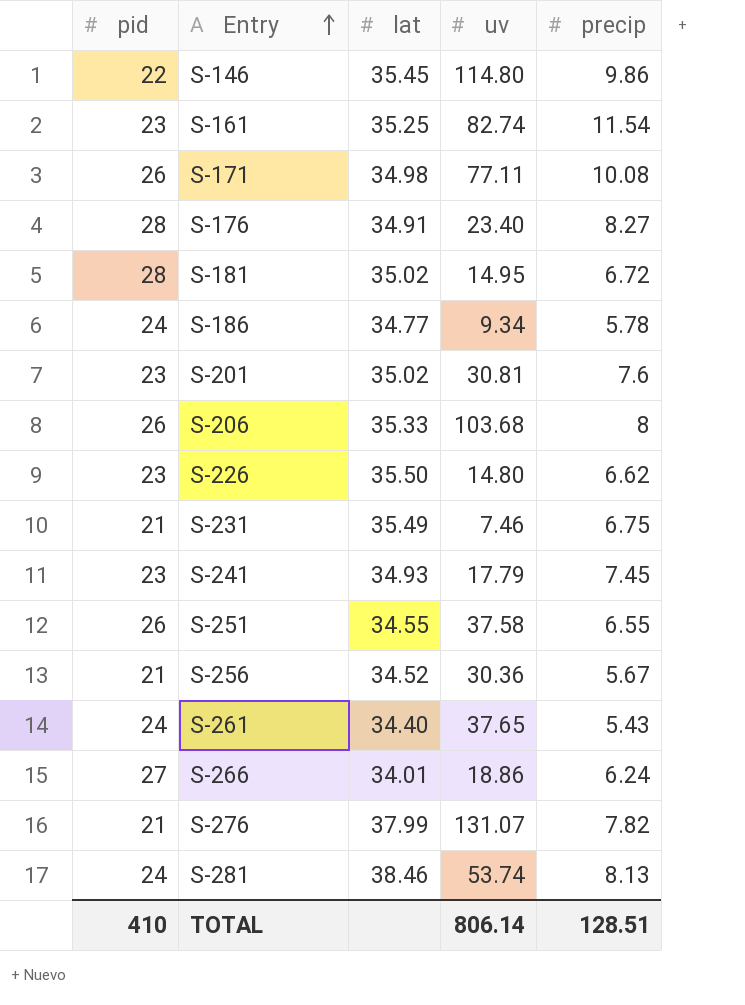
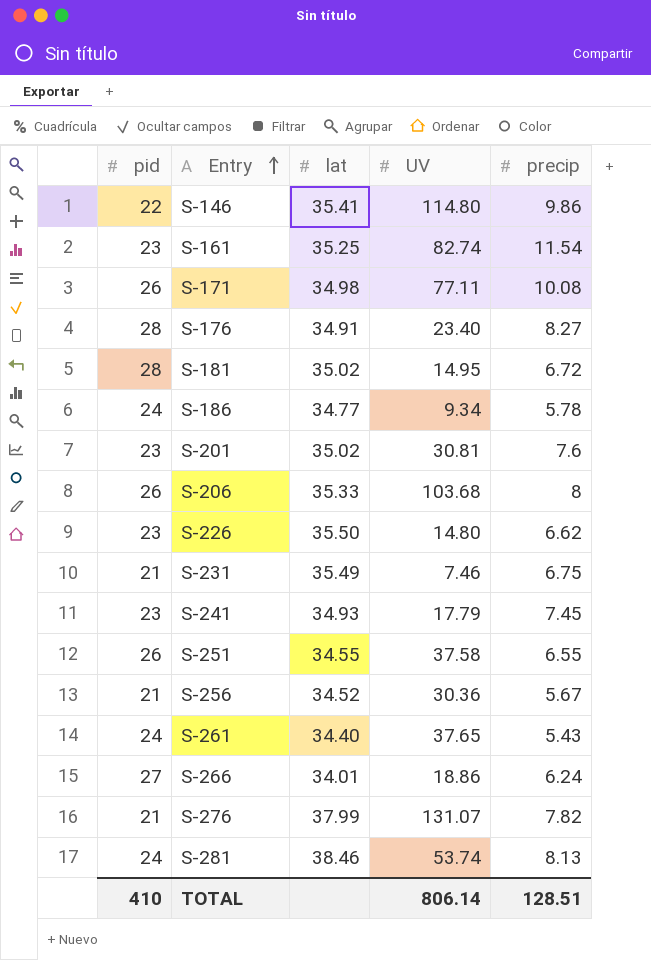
column name: uv -> UV
S-146 | lat: 35.45 -> 35.41

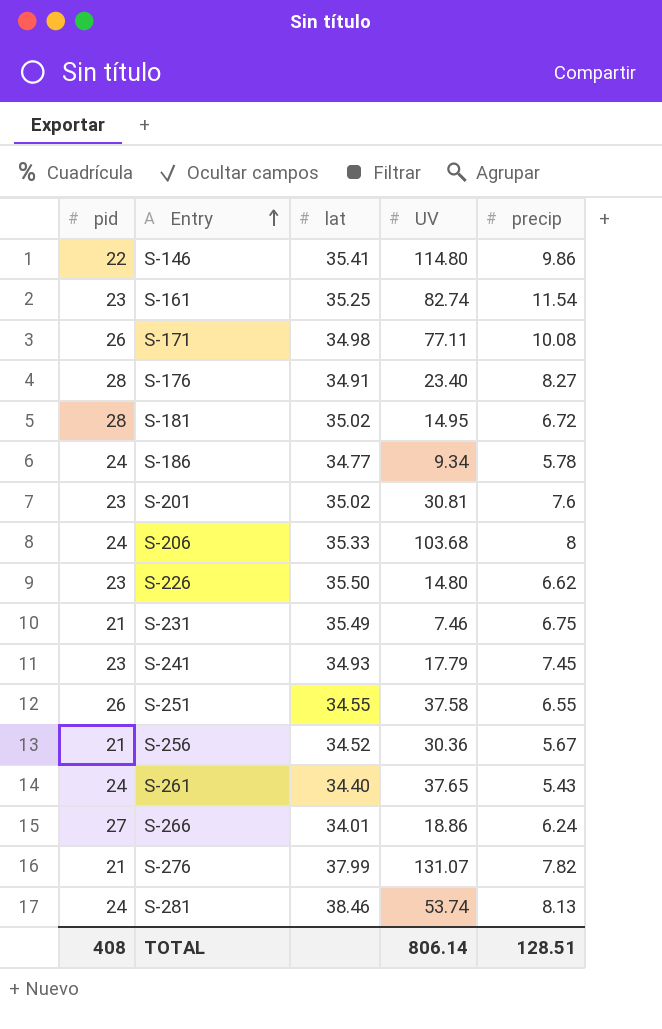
S-206 | pid: 26 -> 24
TOTAL | pid: 410 -> 408

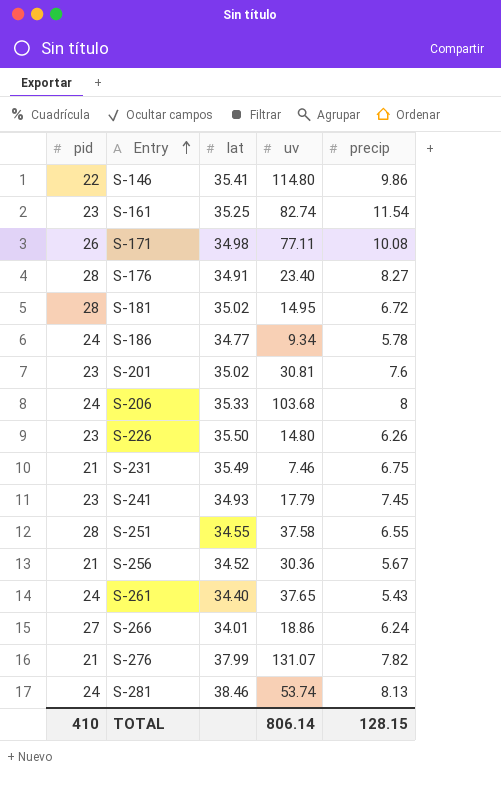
column name: UV -> uv
S-226 | precip: 6.62 -> 6.26
S-251 | pid: 26 -> 28
TOTAL | pid: 408 -> 410
TOTAL | precip: 128.51 -> 128.15

